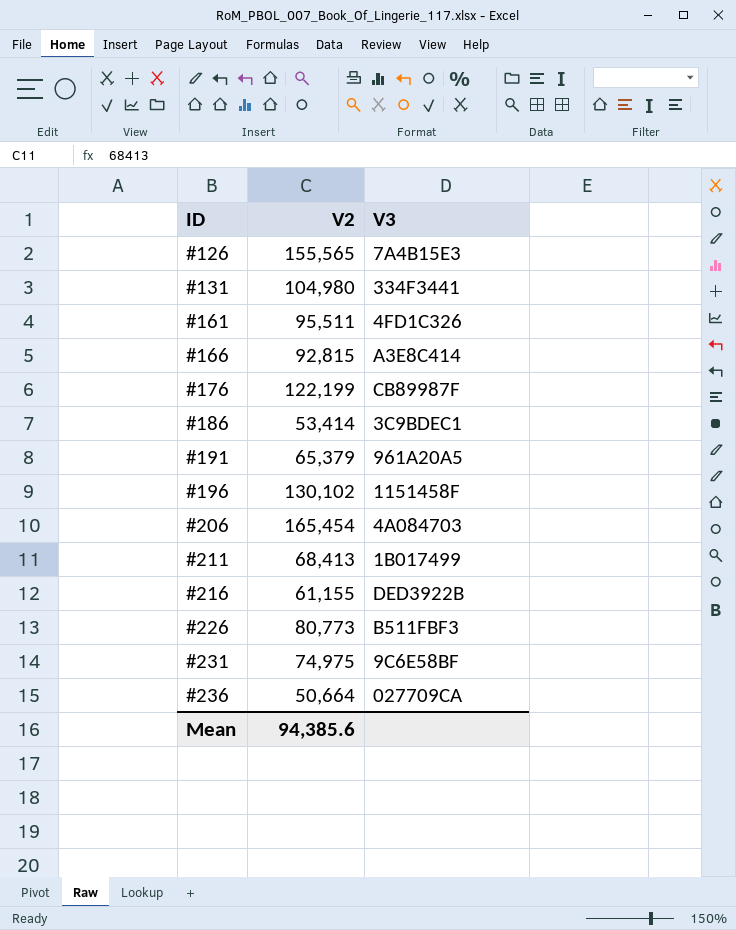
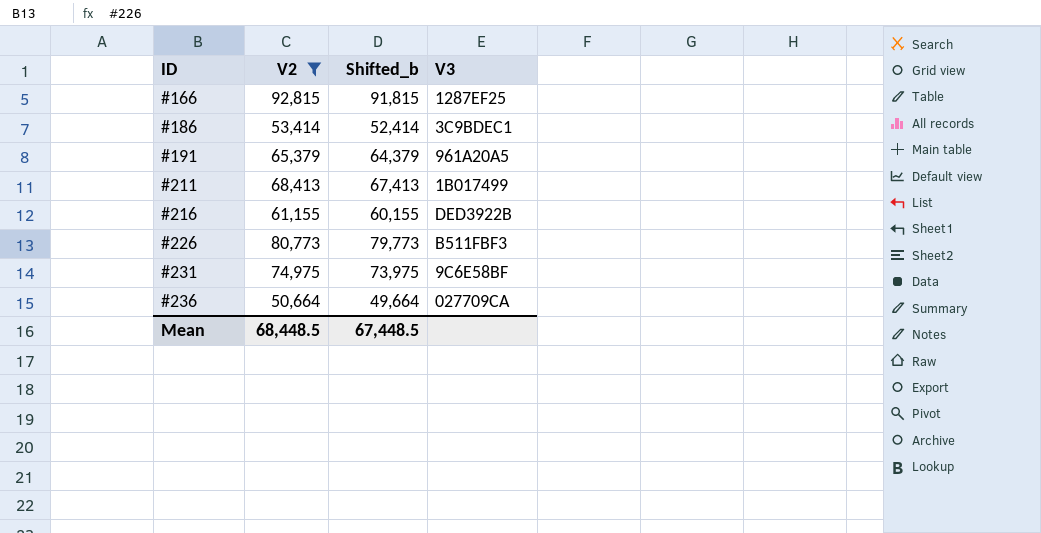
filter: none -> V2 <= 92,815
column Shifted_b | formula: none -> [V2] - 1000
#166 | V3: A3E8C414 -> 1287EF25
Mean | V2: 94,385.6 -> 68,448.5

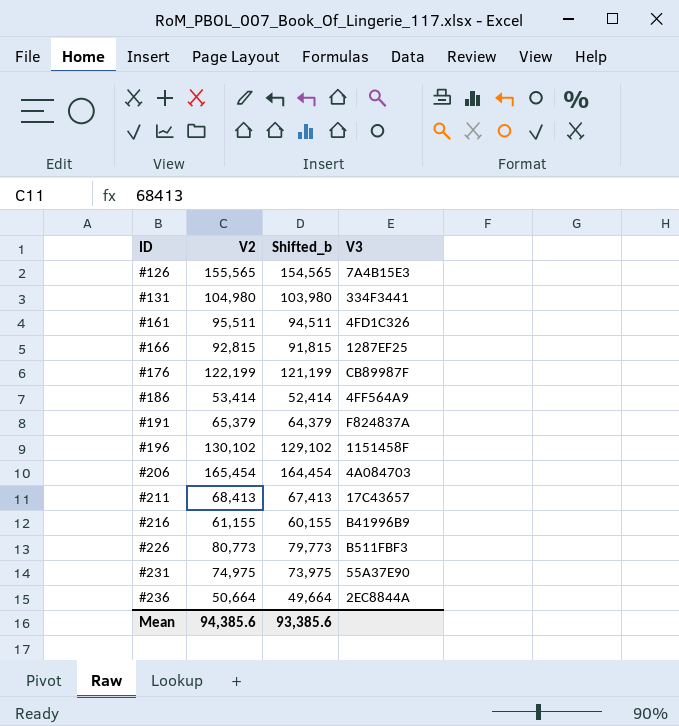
filter: V2 <= 92,815 -> none
#186 | V3: 3C9BDEC1 -> 4FF564A9
#191 | V3: 961A20A5 -> F824837A
#211 | V3: 1B017499 -> 17C43657
#216 | V3: DED3922B -> B41996B9
#231 | V3: 9C6E58BF -> 55A37E90
#236 | V3: 027709CA -> 2EC8844A
Mean | V2: 68,448.5 -> 94,385.6
Mean | Shifted_b: 67,448.5 -> 93,385.6

